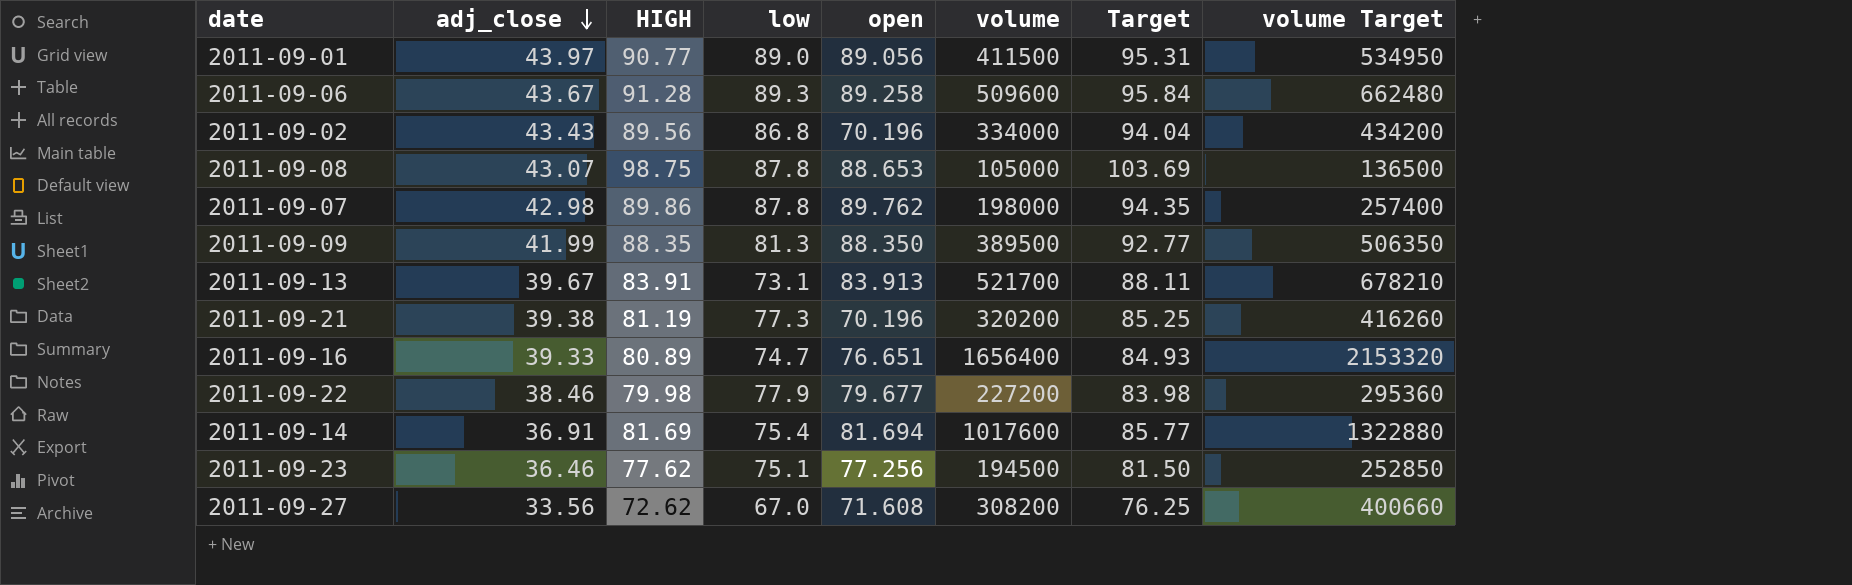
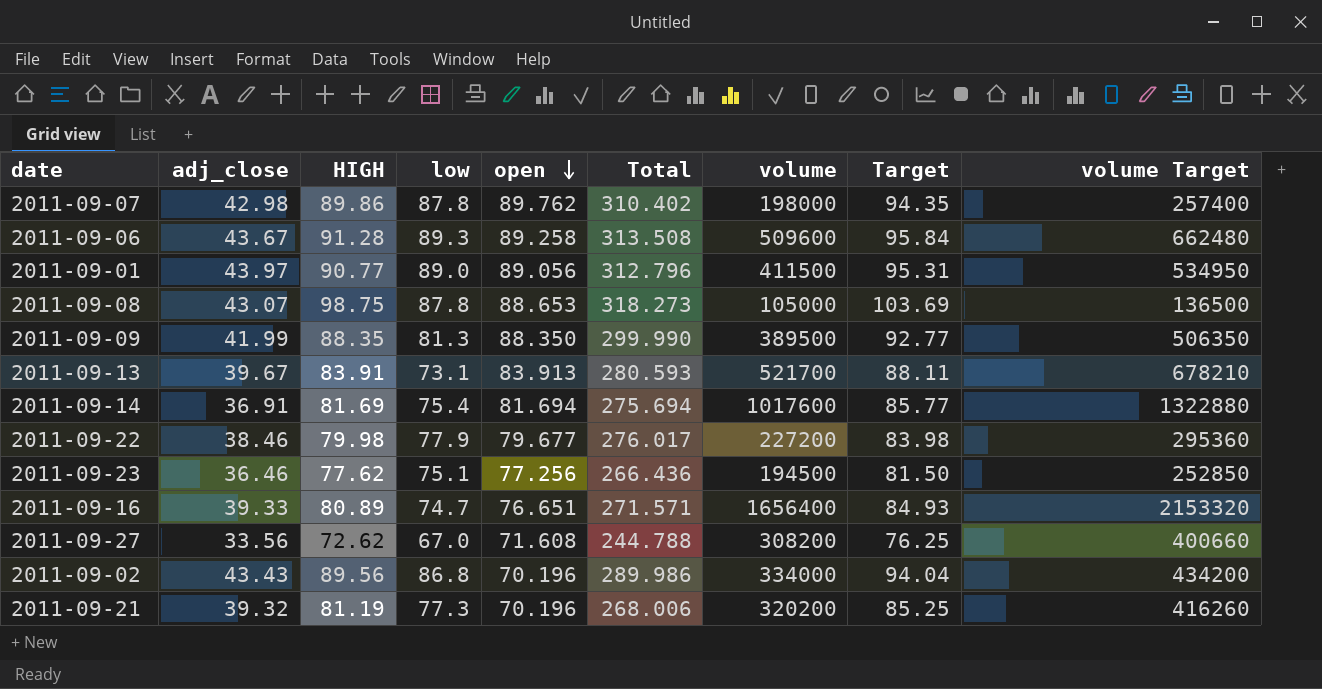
row order: adj_close descending -> open descending
column Total | formula: none -> [adj_close] + [HIGH] + [low] + [open]
2011-09-21 | adj_close: 39.38 -> 39.32

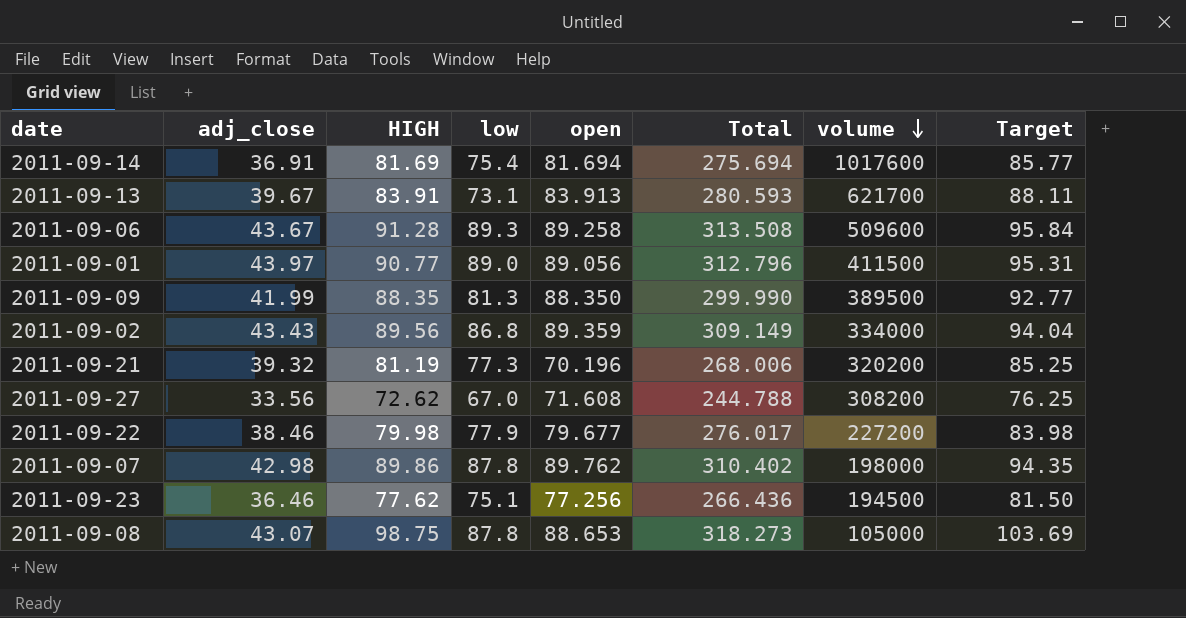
row order: open descending -> volume descending
column volume Target | formula: [volume] * 1.3 -> none
row 2011-09-16: 39.33 | 80.89 | 74.7 | 76.651 | 271.571 | 1656400 | 84.93 | 2153320 -> none
2011-09-13 | volume: 521700 -> 621700
2011-09-02 | open: 70.196 -> 89.359
2011-09-02 | Total: 289.986 -> 309.149

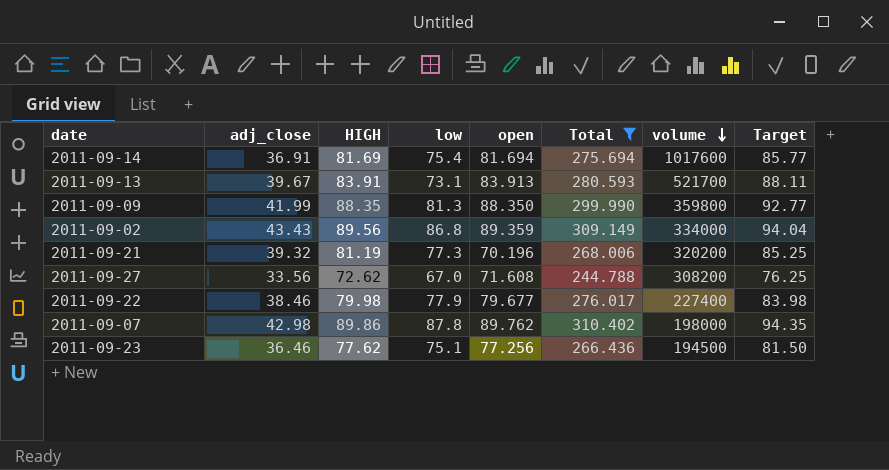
filter: none -> Total <= 310.402
2011-09-13 | volume: 621700 -> 521700
2011-09-09 | volume: 389500 -> 359800
2011-09-22 | volume: 227200 -> 227400

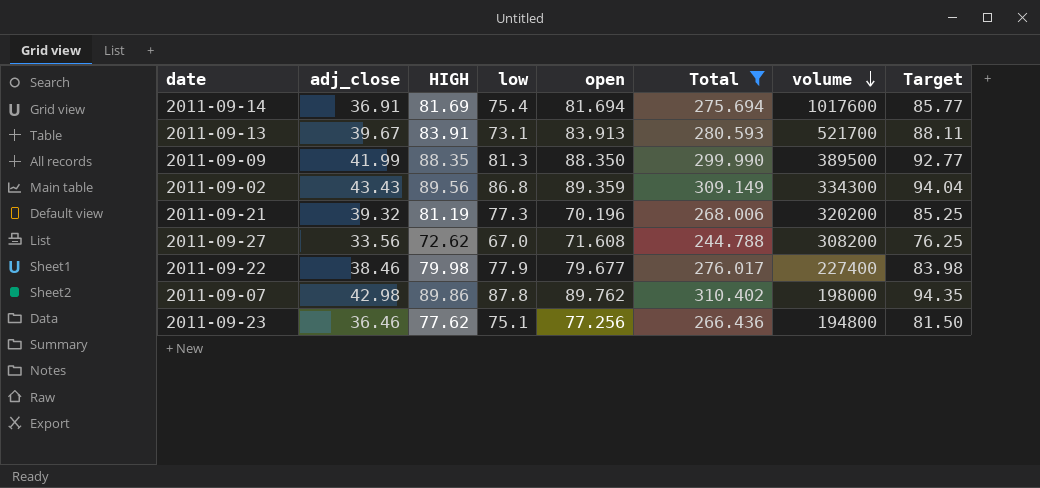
2011-09-09 | volume: 359800 -> 389500
2011-09-02 | volume: 334000 -> 334300
2011-09-23 | volume: 194500 -> 194800

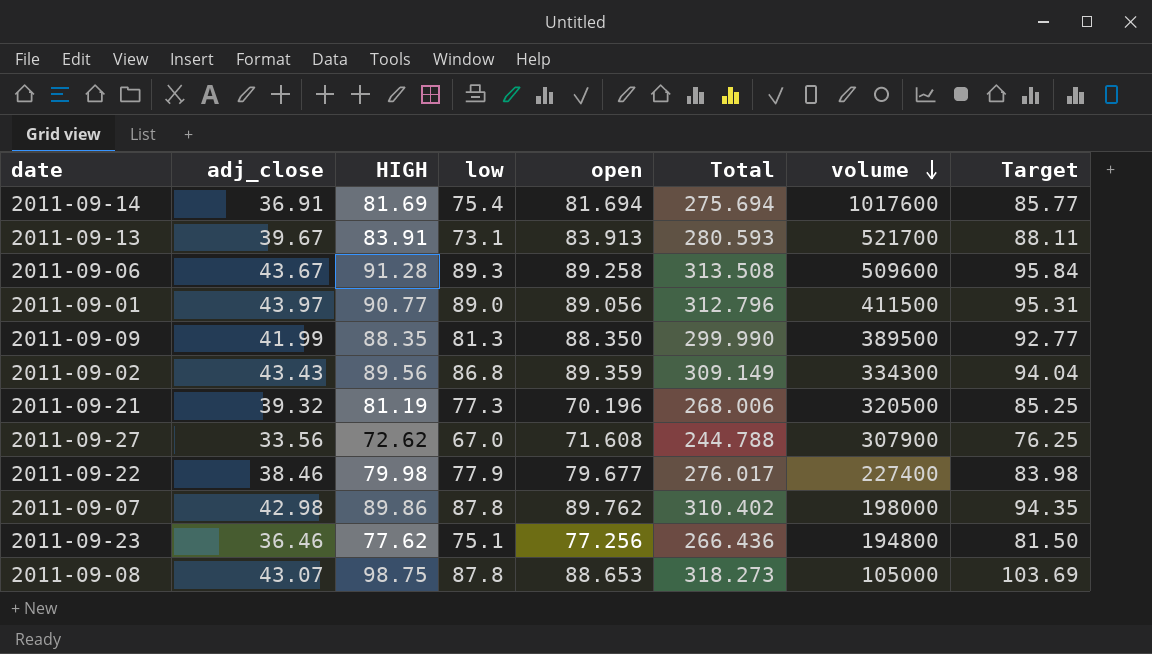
filter: Total <= 310.402 -> none
2011-09-21 | volume: 320200 -> 320500
2011-09-27 | volume: 308200 -> 307900

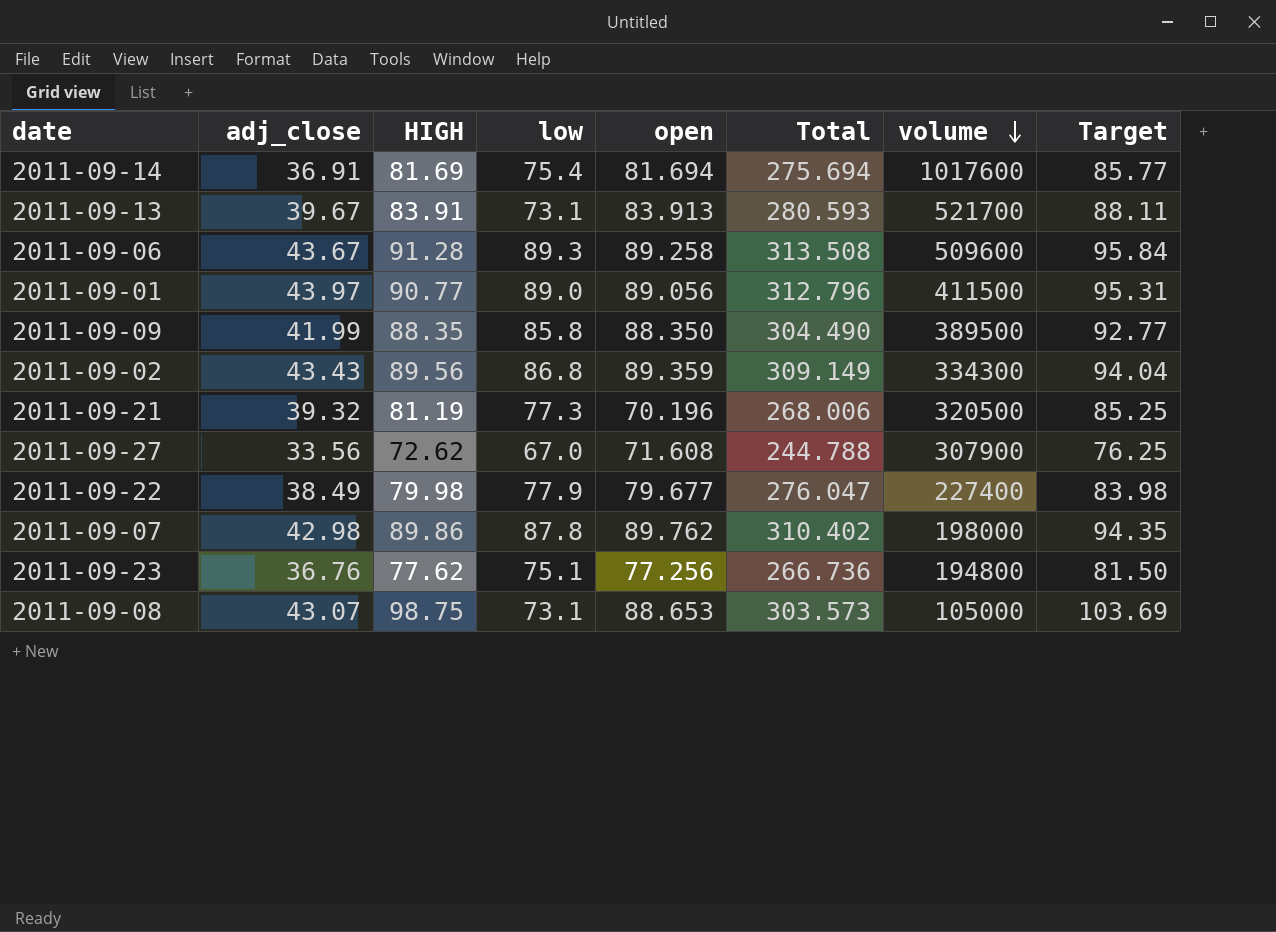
2011-09-09 | low: 81.3 -> 85.8
2011-09-09 | Total: 299.990 -> 304.490
2011-09-22 | adj_close: 38.46 -> 38.49
2011-09-22 | Total: 276.017 -> 276.047
2011-09-23 | adj_close: 36.46 -> 36.76
2011-09-23 | Total: 266.436 -> 266.736
2011-09-08 | low: 87.8 -> 73.1
2011-09-08 | Total: 318.273 -> 303.573

